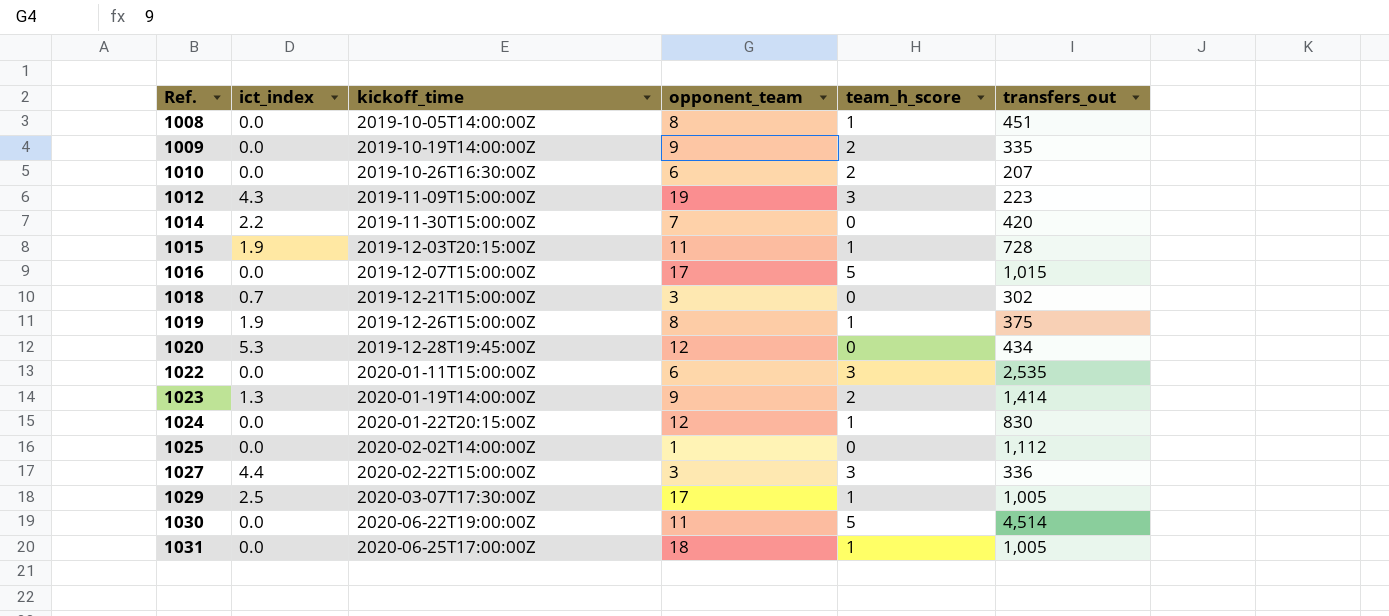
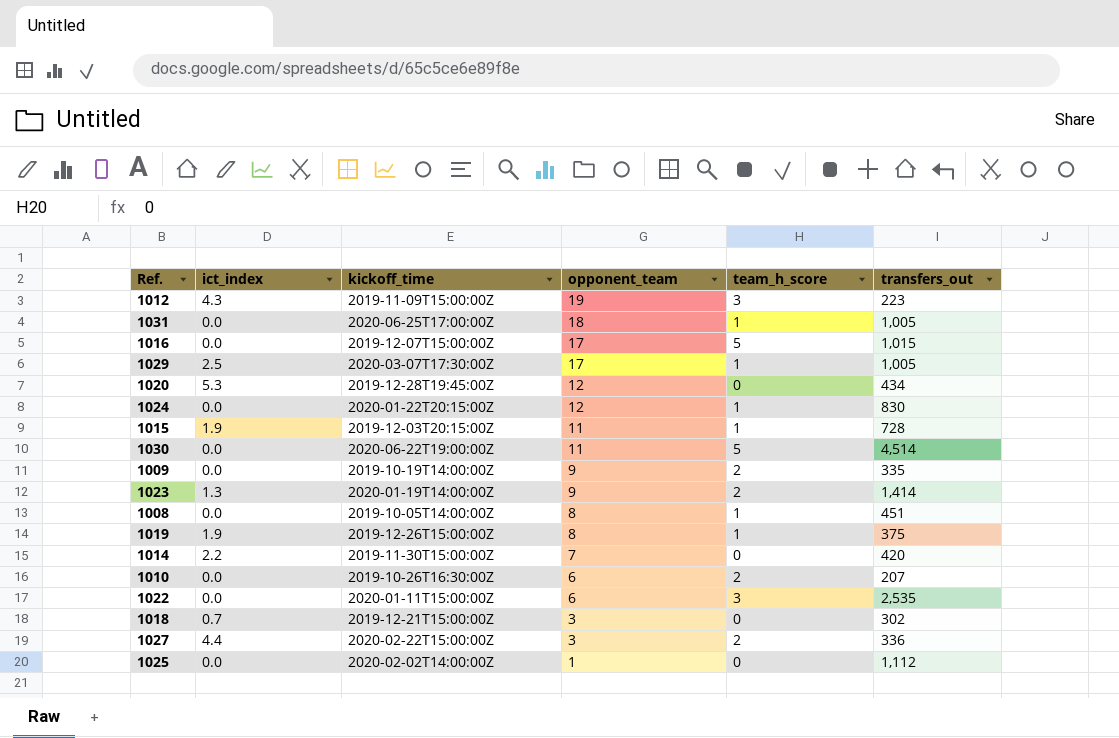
row order: Ref. ascending -> opponent_team descending
1027 | team_h_score: 3 -> 2

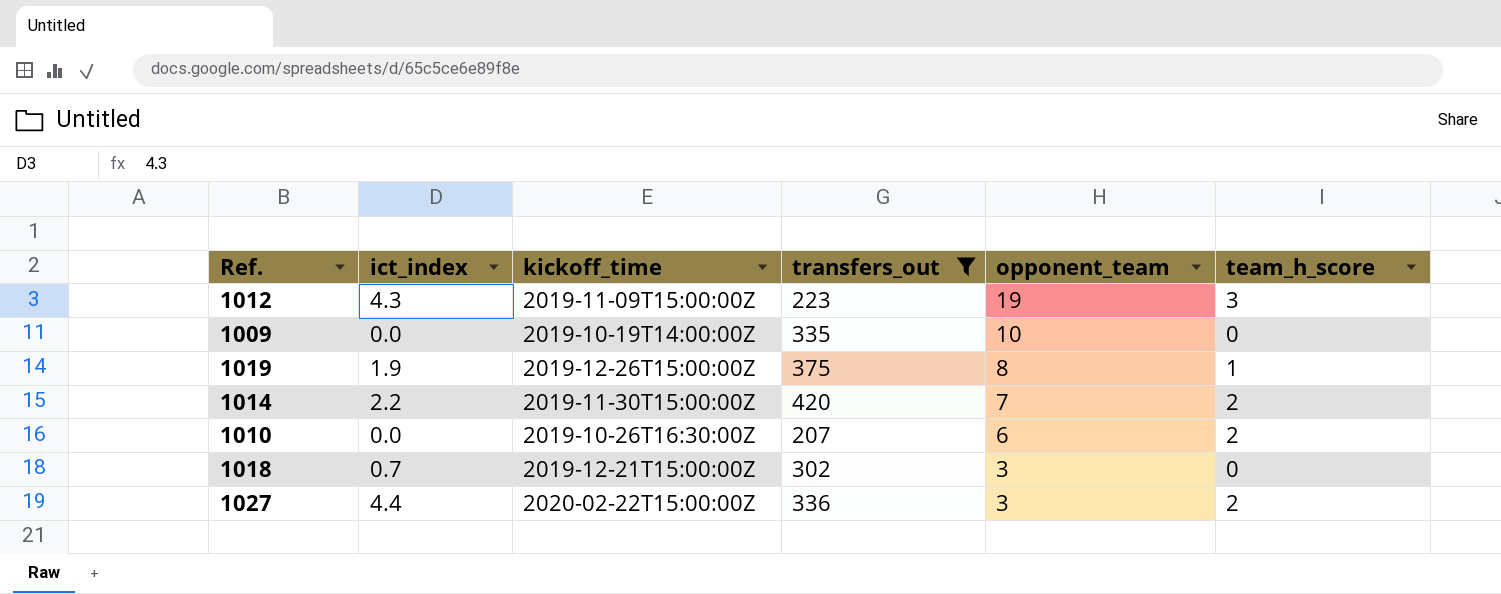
filter: none -> transfers_out <= 420
column transfers_out | position: 6 -> 4
1009 | opponent_team: 9 -> 10
1009 | team_h_score: 2 -> 0
1014 | team_h_score: 0 -> 2

